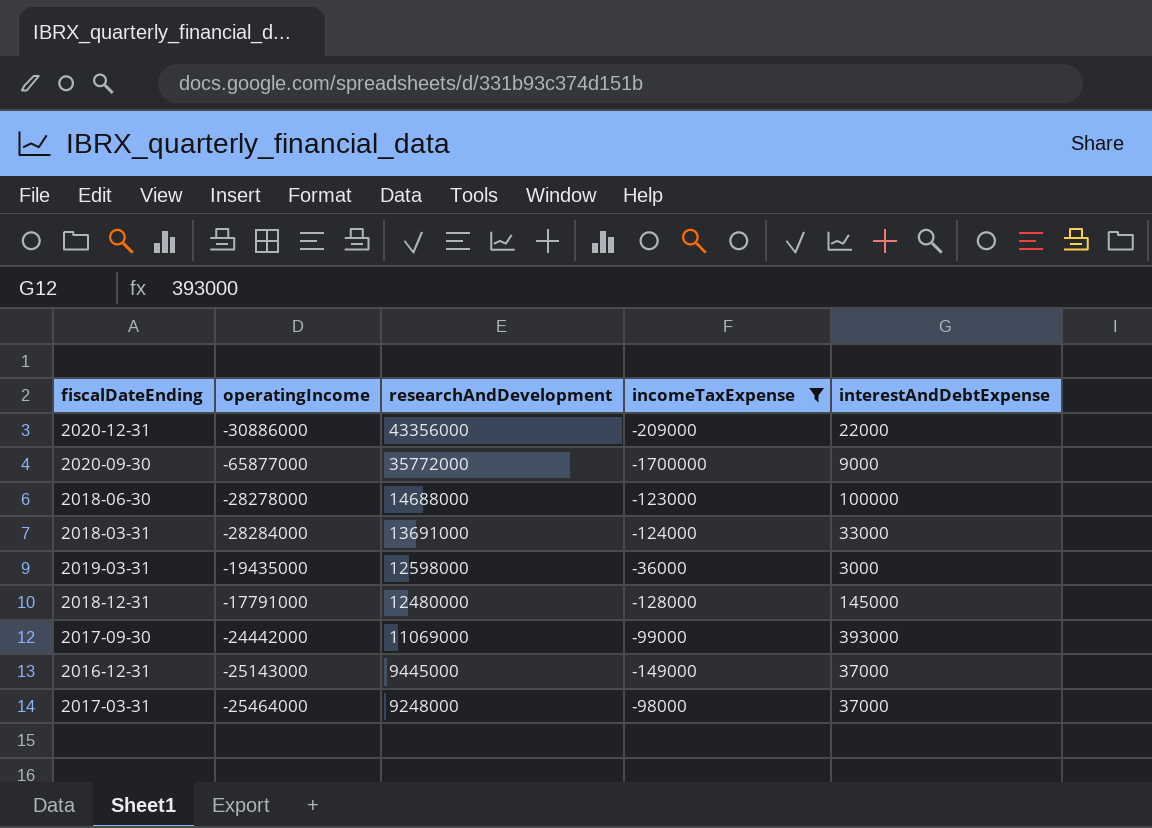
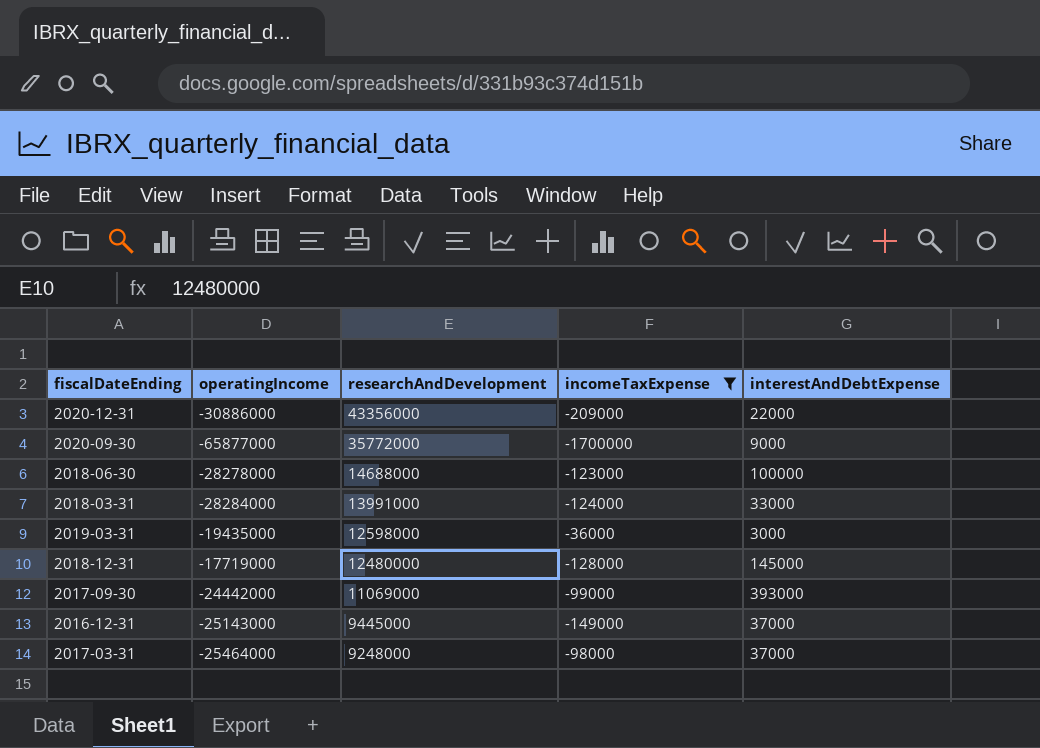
2018-03-31 | researchAndDevelopment: 13691000 -> 13991000
2018-12-31 | operatingIncome: -17791000 -> -17719000

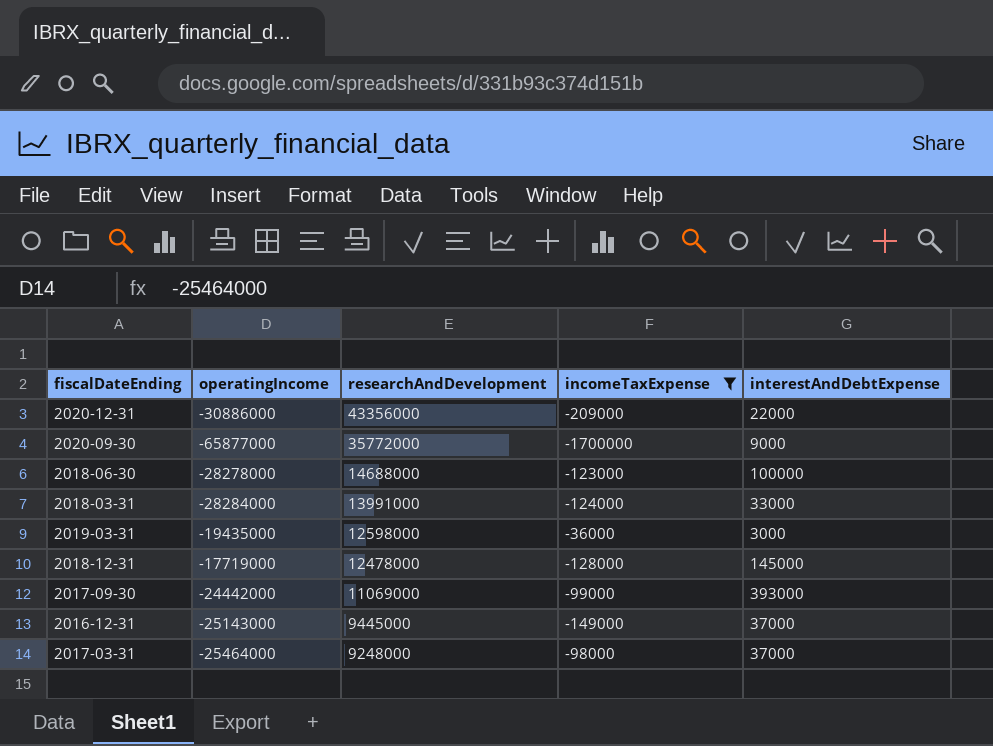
2018-12-31 | researchAndDevelopment: 12480000 -> 12478000

